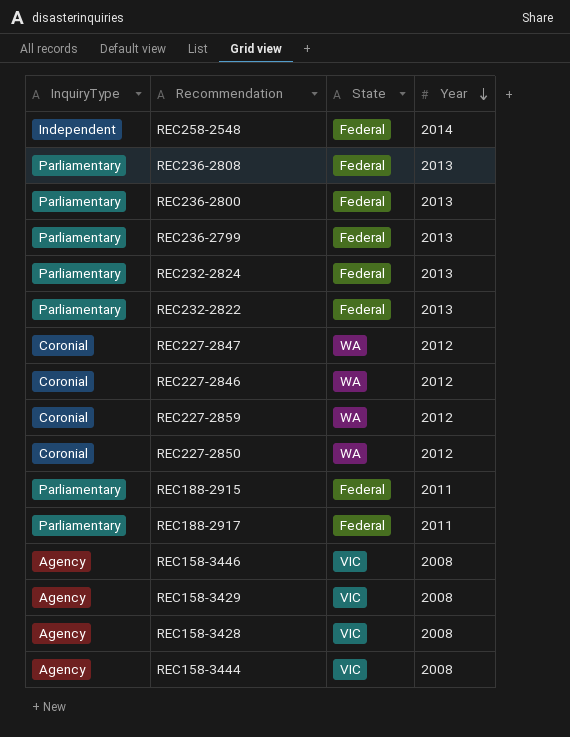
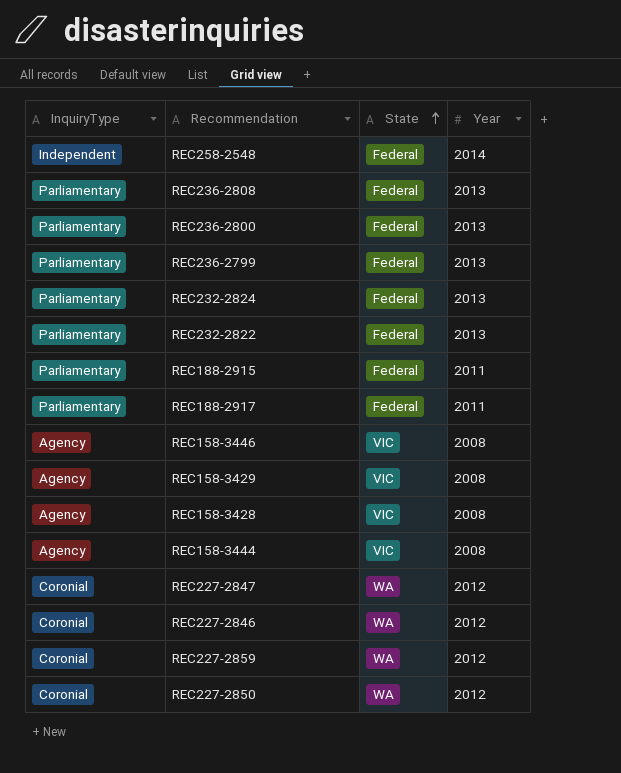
row order: Year descending -> State ascending

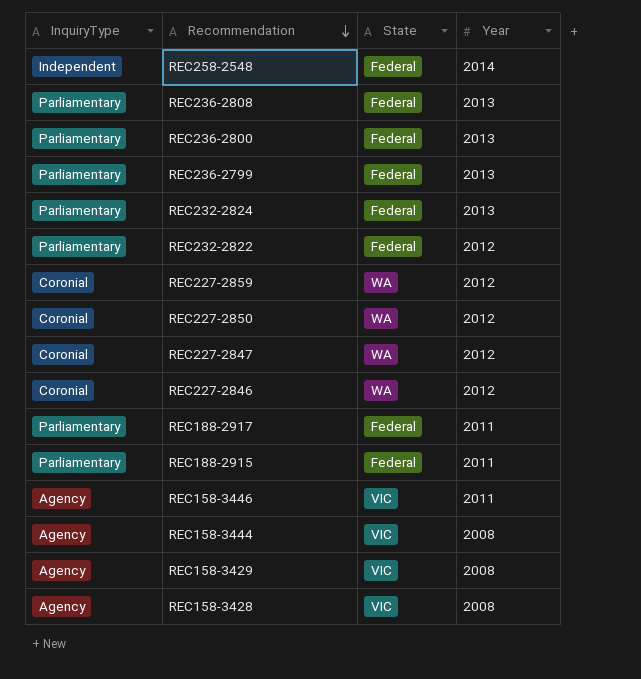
row order: State ascending -> Recommendation descending
REC232-2822 | Year: 2013 -> 2012
REC158-3446 | Year: 2008 -> 2011

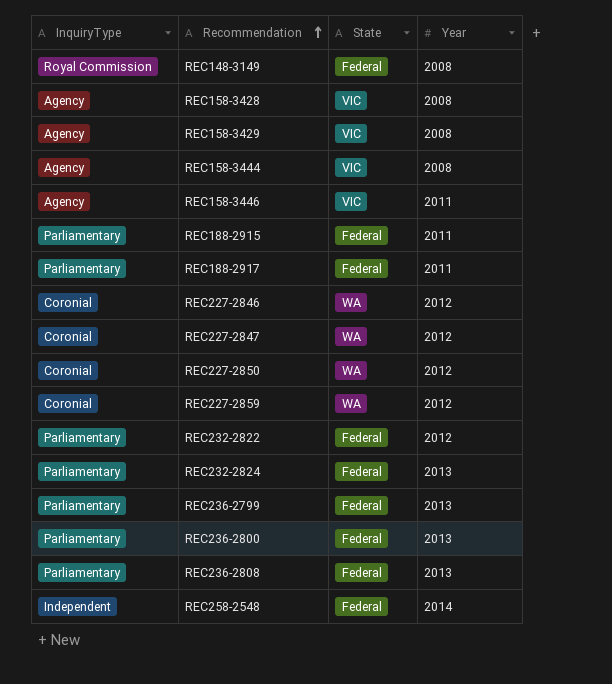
row order: Recommendation descending -> Recommendation ascending
row REC148-3149: none -> Royal Commission | Federal | 2008

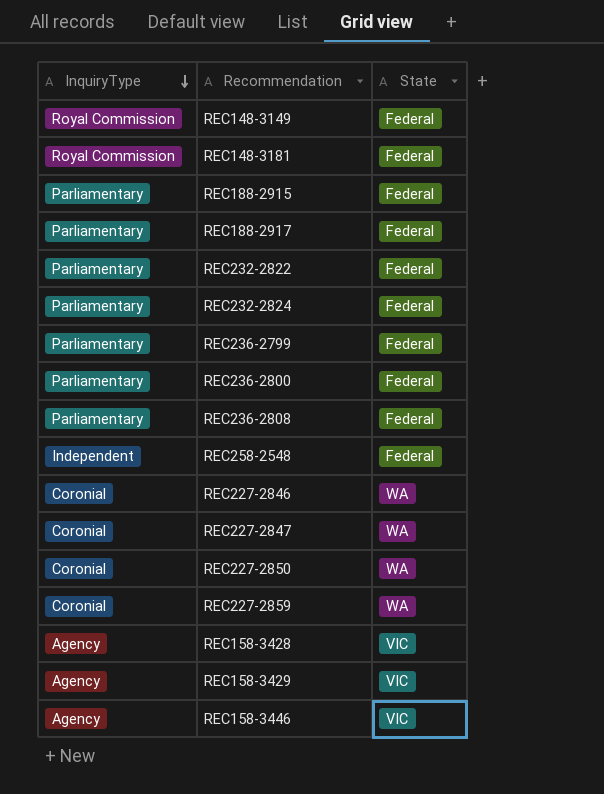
row order: Recommendation ascending -> InquiryType descending
column Year | position: 4 -> none
row REC158-3444: Agency | VIC | 2008 -> none
row REC148-3181: none -> Royal Commission | Federal

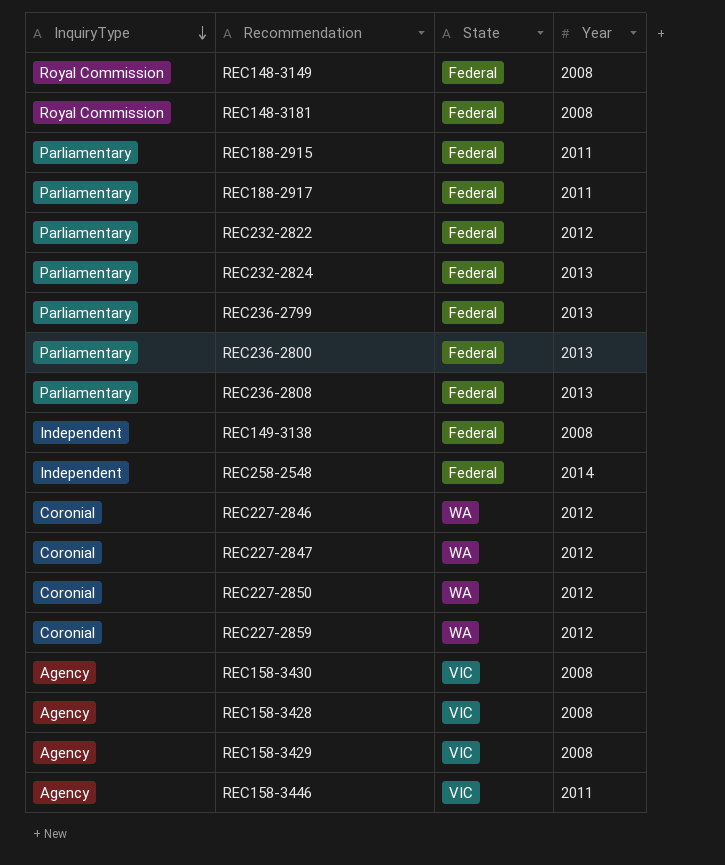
column Year | position: none -> 4
row REC149-3138: none -> Independent | Federal | 2008
row REC158-3430: none -> Agency | VIC | 2008

